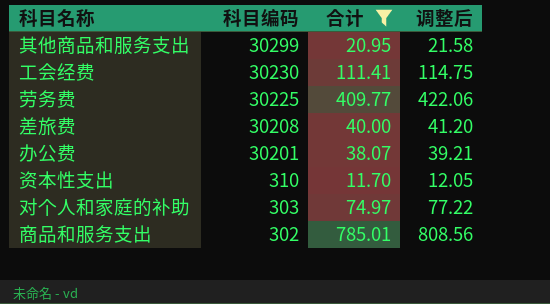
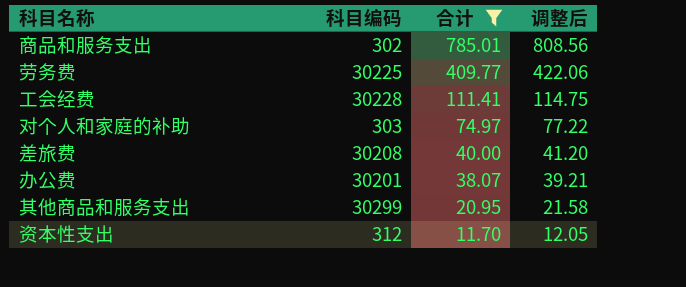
row order: 科目编码 descending -> 合计 descending
工会经费 | 科目编码: 30230 -> 30228
资本性支出 | 科目编码: 310 -> 312

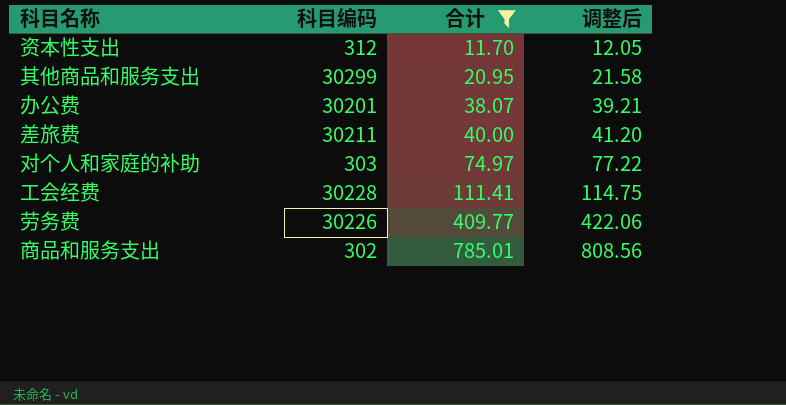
row order: 合计 descending -> 合计 ascending
差旅费 | 科目编码: 30208 -> 30211
劳务费 | 科目编码: 30225 -> 30226

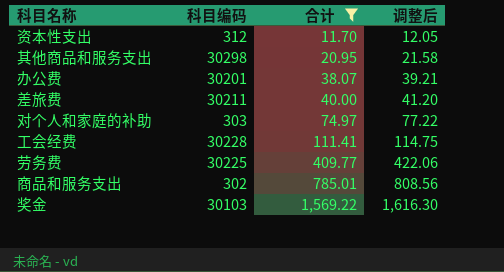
其他商品和服务支出 | 科目编码: 30299 -> 30298
劳务费 | 科目编码: 30226 -> 30225
row 奖金: none -> 30103 | 1,569.22 | 1,616.30

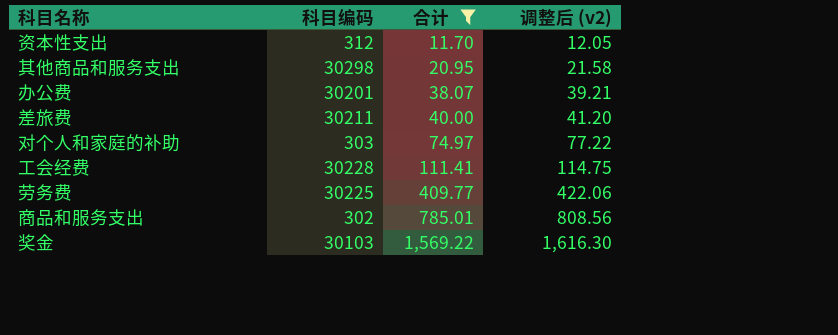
column name: 调整后 -> 调整后 (v2)

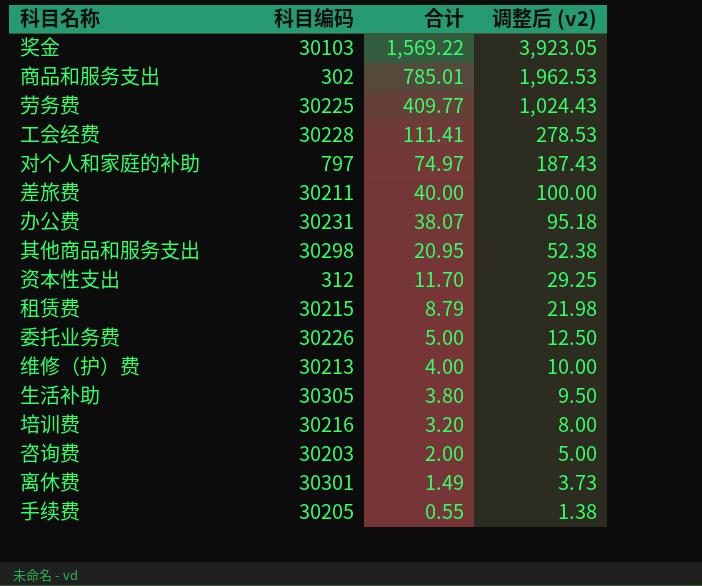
filter: 合计 >= 11.70 -> none
row order: 合计 ascending -> 合计 descending
column 调整后 (v2) | formula: [合计] * 1.03 -> [合计] * 2.5
对个人和家庭的补助 | 科目编码: 303 -> 797
办公费 | 科目编码: 30201 -> 30231

